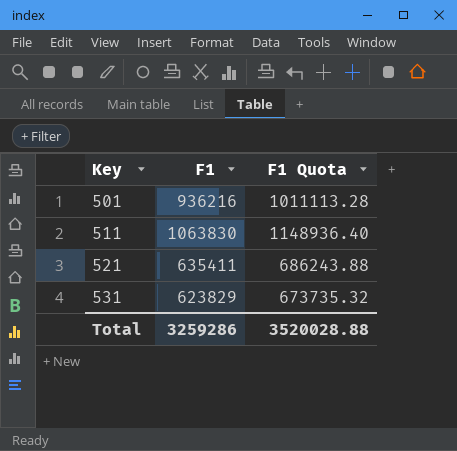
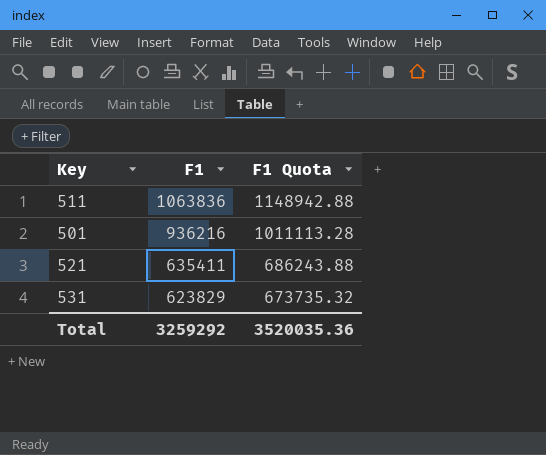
row order: Key ascending -> F1 descending
511 | F1: 1063830 -> 1063836
511 | F1 Quota: 1148936.40 -> 1148942.88
Total | F1: 3259286 -> 3259292
Total | F1 Quota: 3520028.88 -> 3520035.36

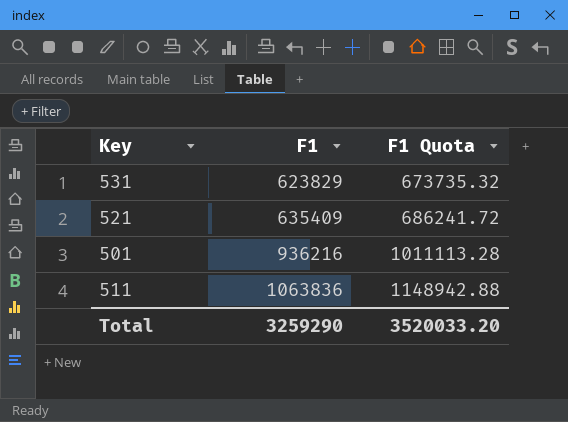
row order: F1 descending -> F1 ascending
521 | F1: 635411 -> 635409
521 | F1 Quota: 686243.88 -> 686241.72
Total | F1: 3259292 -> 3259290
Total | F1 Quota: 3520035.36 -> 3520033.20

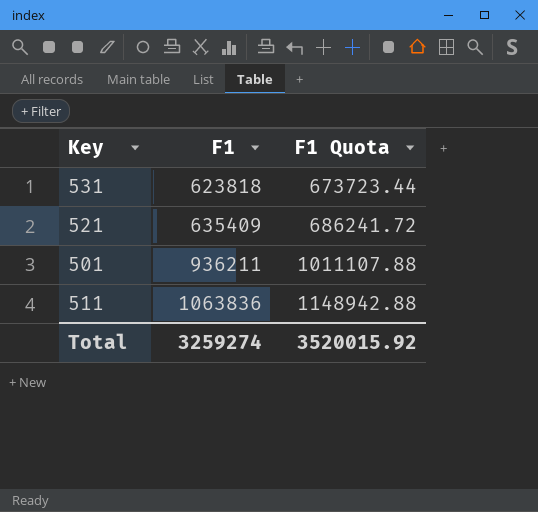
531 | F1: 623829 -> 623818
531 | F1 Quota: 673735.32 -> 673723.44
501 | F1: 936216 -> 936211
501 | F1 Quota: 1011113.28 -> 1011107.88
Total | F1: 3259290 -> 3259274
Total | F1 Quota: 3520033.20 -> 3520015.92

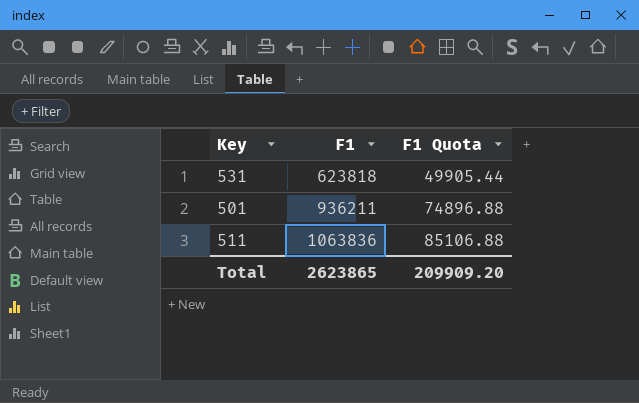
column F1 Quota | formula: [F1] * 1.08 -> [F1] * 0.08
row 521: 635409 | 686241.72 -> none
Total | F1: 3259274 -> 2623865
Total | F1 Quota: 3520015.92 -> 209909.20

